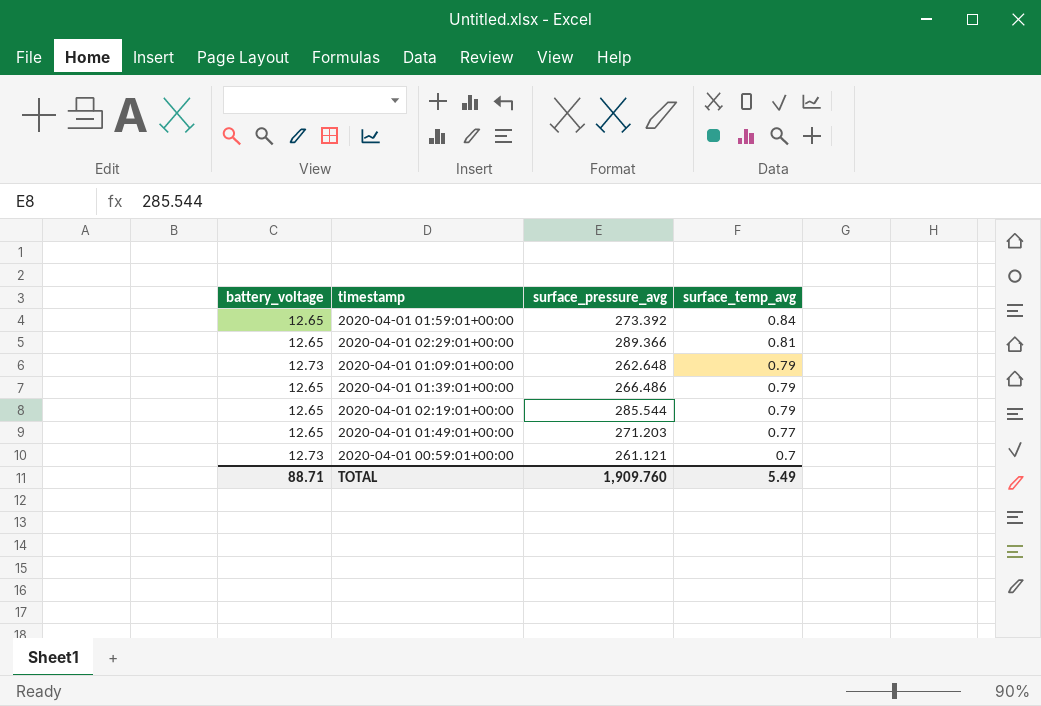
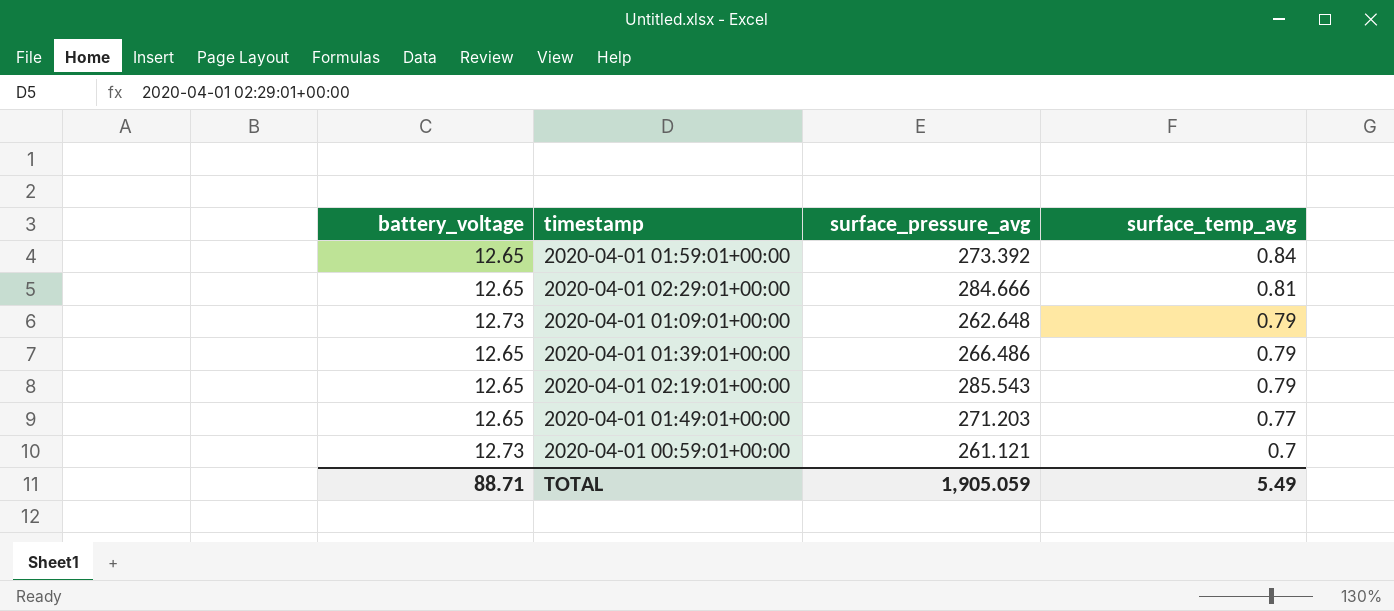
2020-04-01 02:29:01+00:00 | surface_pressure_avg: 289.366 -> 284.666
2020-04-01 02:19:01+00:00 | surface_pressure_avg: 285.544 -> 285.543
TOTAL | surface_pressure_avg: 1,909.760 -> 1,905.059

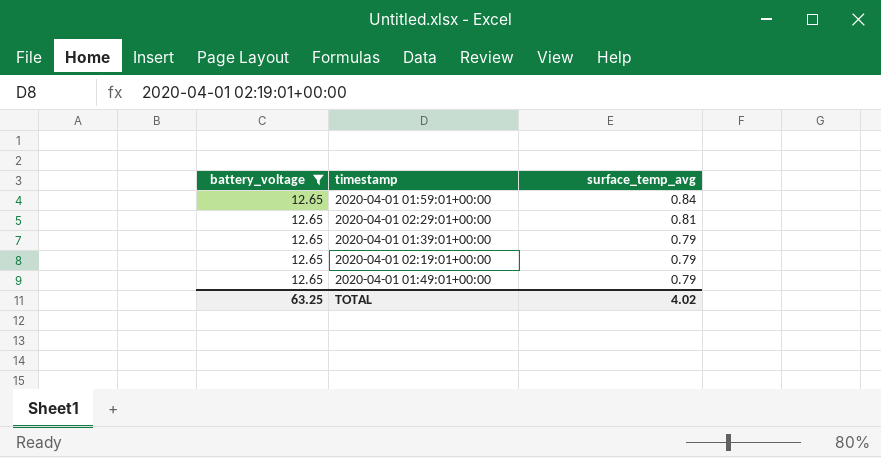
filter: none -> battery_voltage = 12.65
column surface_pressure_avg | position: 3 -> none
2020-04-01 01:49:01+00:00 | surface_temp_avg: 0.77 -> 0.79
TOTAL | battery_voltage: 88.71 -> 63.25
TOTAL | surface_temp_avg: 5.49 -> 4.02

